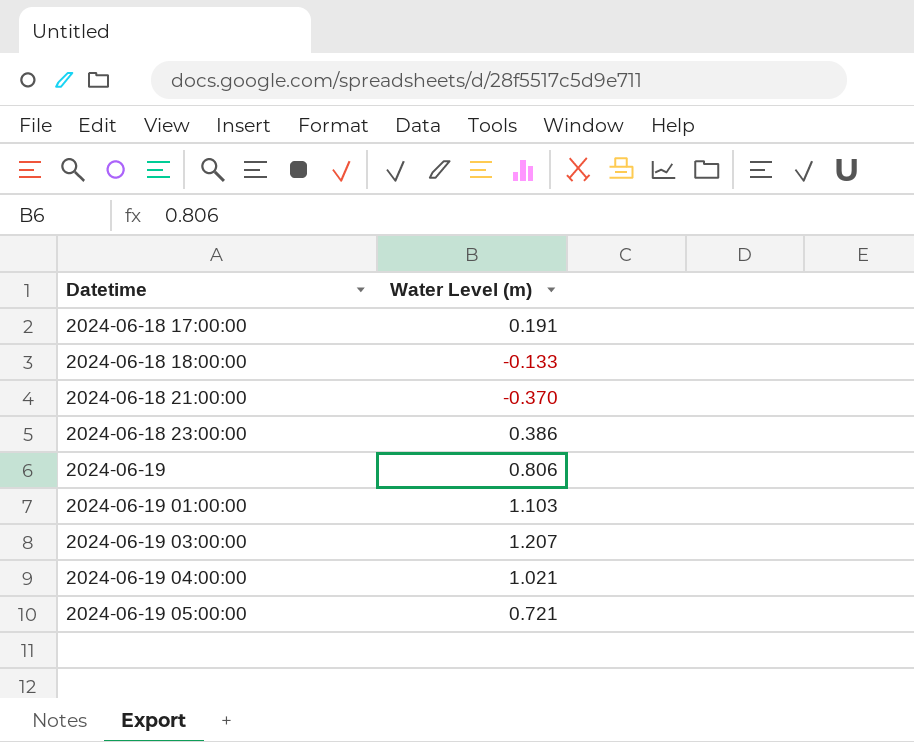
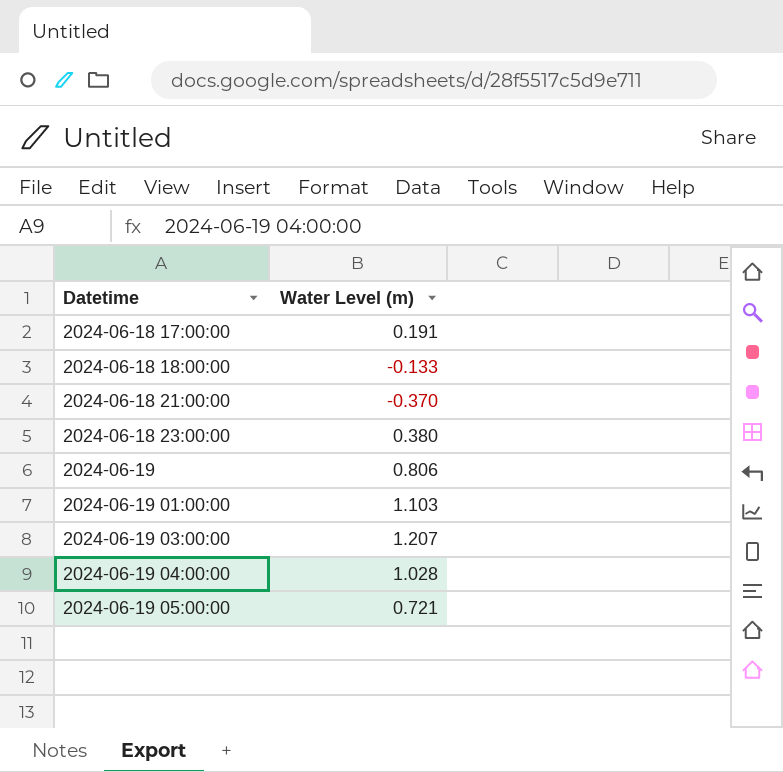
2024-06-18 23:00:00 | Water Level (m): 0.386 -> 0.380
2024-06-19 04:00:00 | Water Level (m): 1.021 -> 1.028

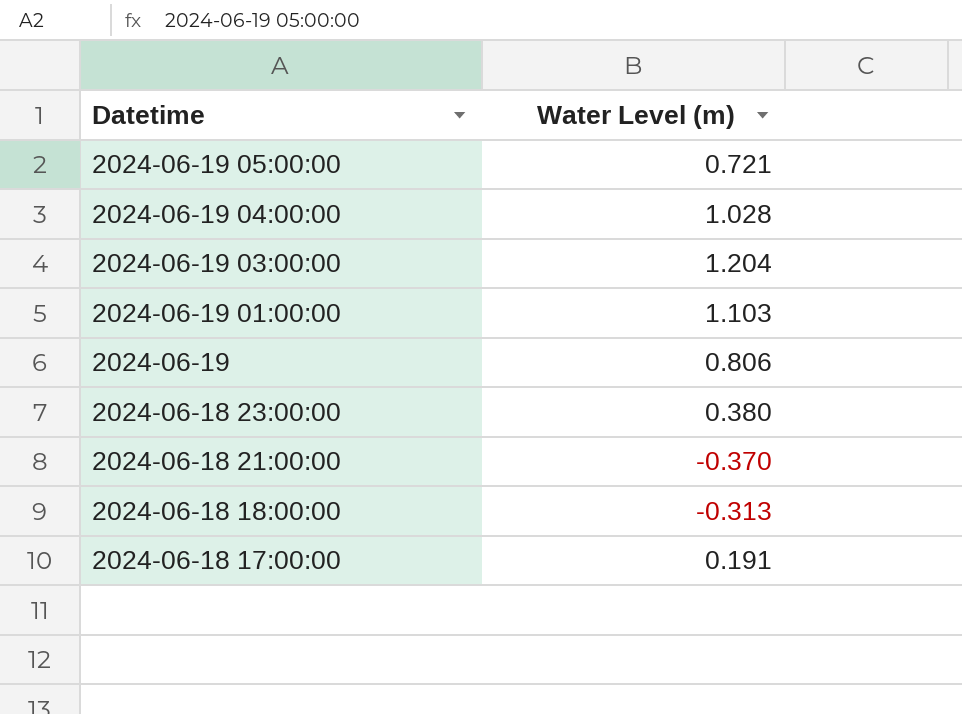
row order: Datetime ascending -> Datetime descending
2024-06-19 03:00:00 | Water Level (m): 1.207 -> 1.204
2024-06-18 18:00:00 | Water Level (m): -0.133 -> -0.313

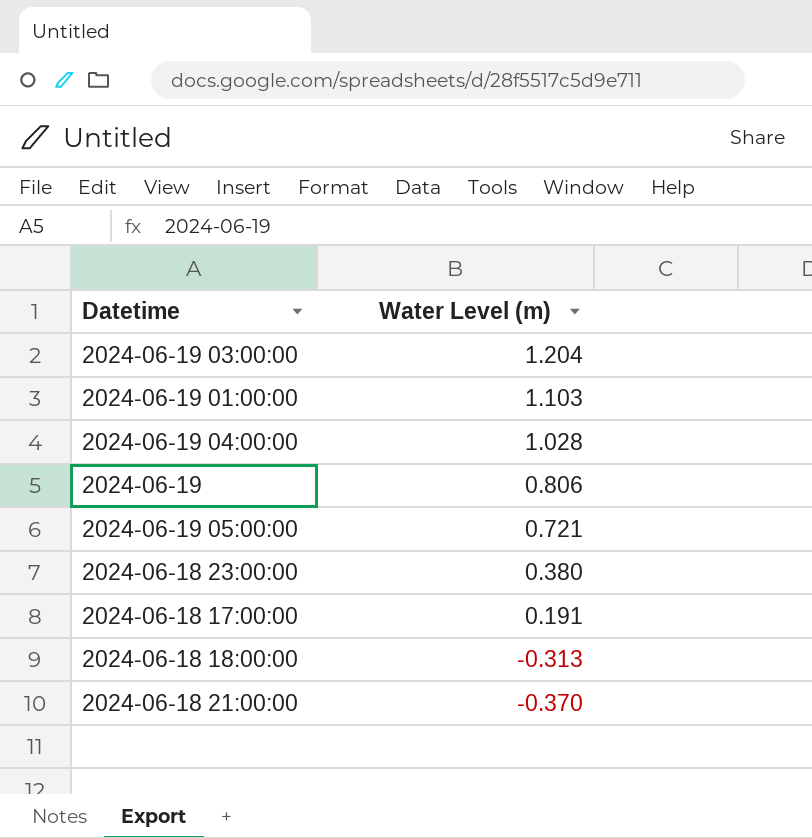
row order: Datetime descending -> Water Level (m) descending

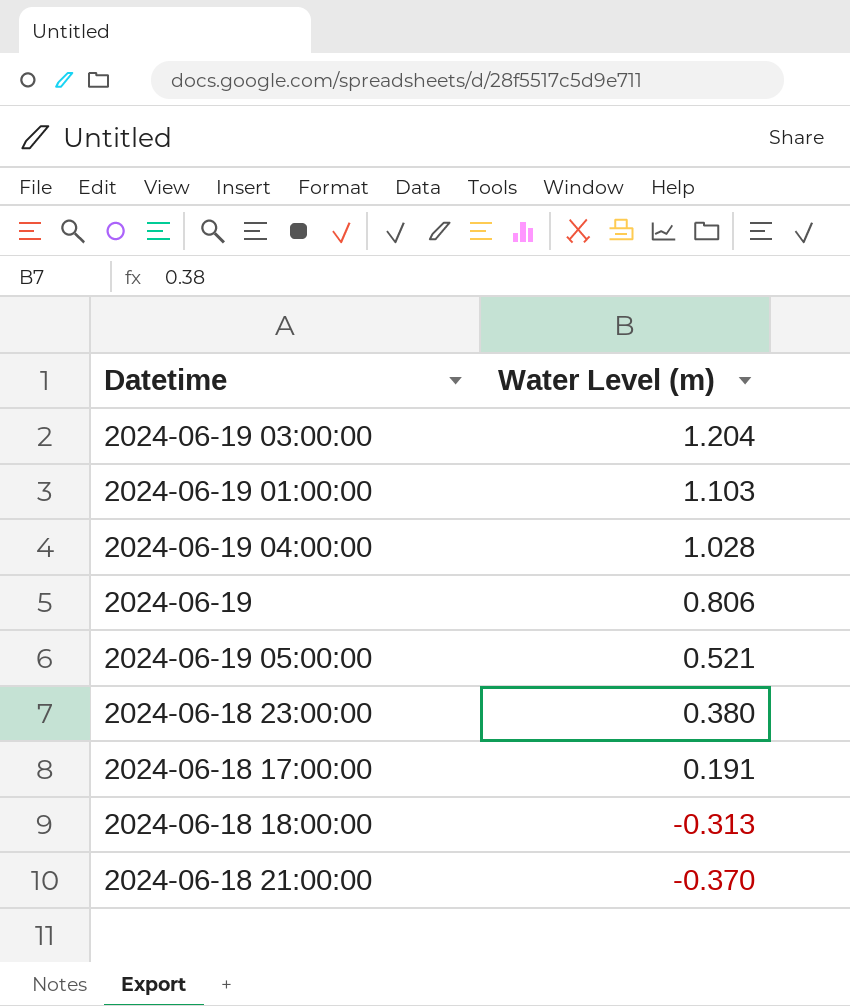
2024-06-19 05:00:00 | Water Level (m): 0.721 -> 0.521

